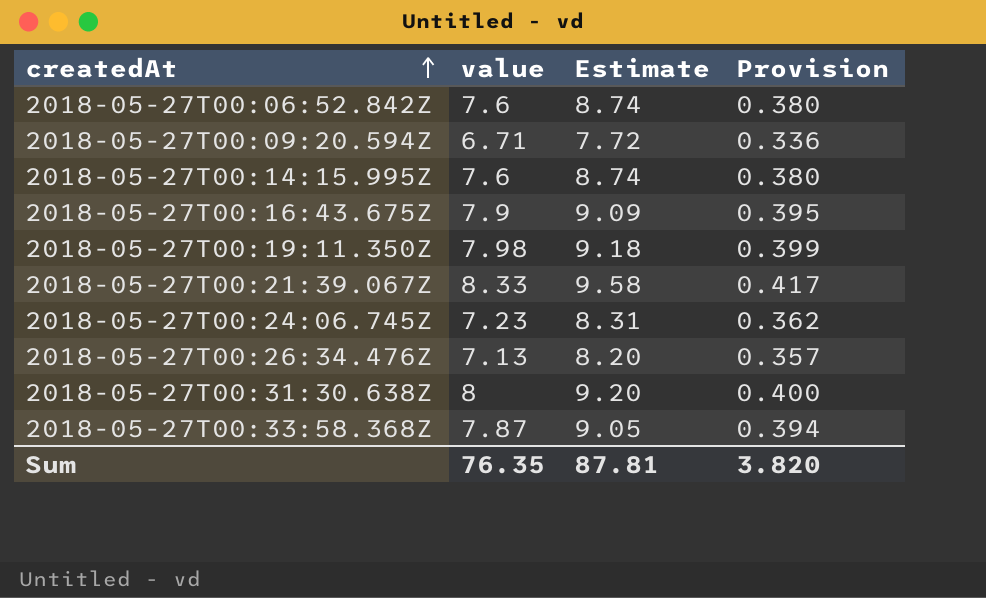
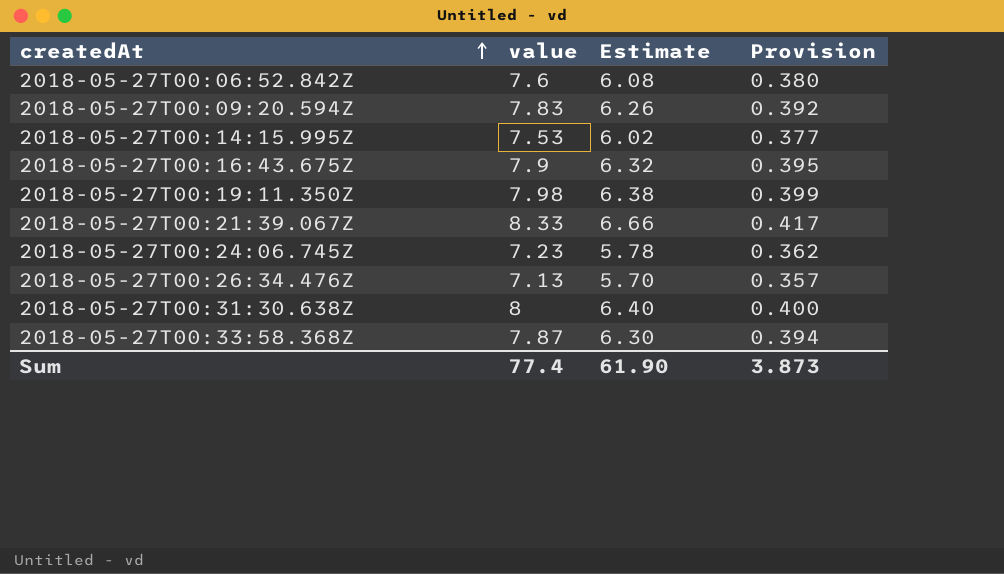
column Estimate | formula: [value] * 1.15 -> [value] * 0.8
2018-05-27T00:09:20.594Z | value: 6.71 -> 7.83
2018-05-27T00:09:20.594Z | Provision: 0.336 -> 0.392
2018-05-27T00:14:15.995Z | value: 7.6 -> 7.53
2018-05-27T00:14:15.995Z | Provision: 0.380 -> 0.377
Sum | value: 76.35 -> 77.4
Sum | Estimate: 87.81 -> 61.90
Sum | Provision: 3.820 -> 3.873

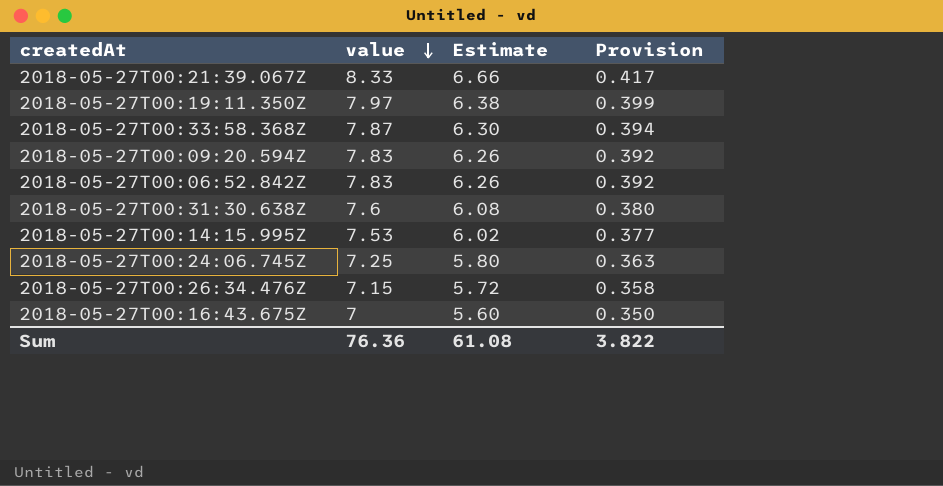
row order: createdAt ascending -> value descending
2018-05-27T00:19:11.350Z | value: 7.98 -> 7.97
2018-05-27T00:06:52.842Z | value: 7.6 -> 7.83
2018-05-27T00:06:52.842Z | Estimate: 6.08 -> 6.26
2018-05-27T00:06:52.842Z | Provision: 0.380 -> 0.392
2018-05-27T00:31:30.638Z | value: 8 -> 7.6
2018-05-27T00:31:30.638Z | Estimate: 6.40 -> 6.08
2018-05-27T00:31:30.638Z | Provision: 0.400 -> 0.380
2018-05-27T00:24:06.745Z | value: 7.23 -> 7.25
2018-05-27T00:24:06.745Z | Estimate: 5.78 -> 5.80
2018-05-27T00:24:06.745Z | Provision: 0.362 -> 0.363
2018-05-27T00:26:34.476Z | value: 7.13 -> 7.15
2018-05-27T00:26:34.476Z | Estimate: 5.70 -> 5.72
2018-05-27T00:26:34.476Z | Provision: 0.357 -> 0.358
2018-05-27T00:16:43.675Z | value: 7.9 -> 7
2018-05-27T00:16:43.675Z | Estimate: 6.32 -> 5.60
2018-05-27T00:16:43.675Z | Provision: 0.395 -> 0.350
Sum | value: 77.4 -> 76.36
Sum | Estimate: 61.90 -> 61.08
Sum | Provision: 3.873 -> 3.822

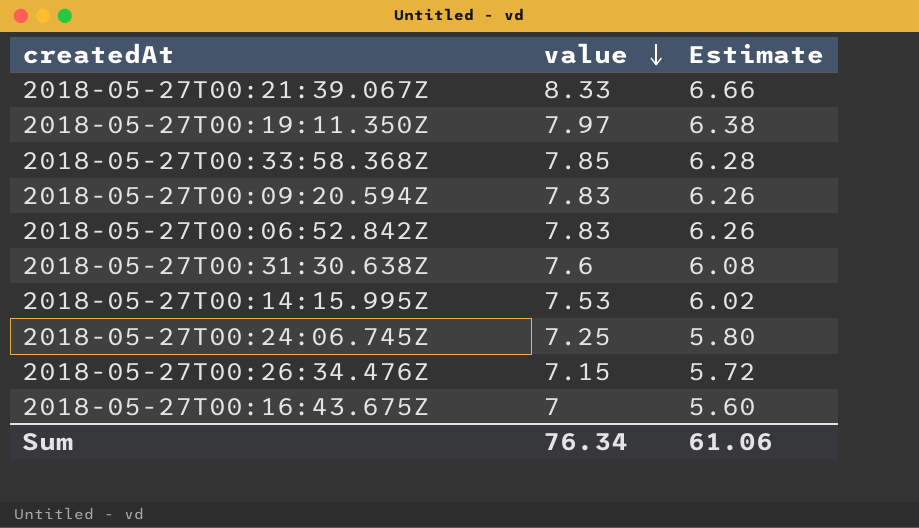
column Provision | formula: [value] * 0.05 -> none
2018-05-27T00:33:58.368Z | value: 7.87 -> 7.85
2018-05-27T00:33:58.368Z | Estimate: 6.30 -> 6.28
Sum | value: 76.36 -> 76.34
Sum | Estimate: 61.08 -> 61.06

